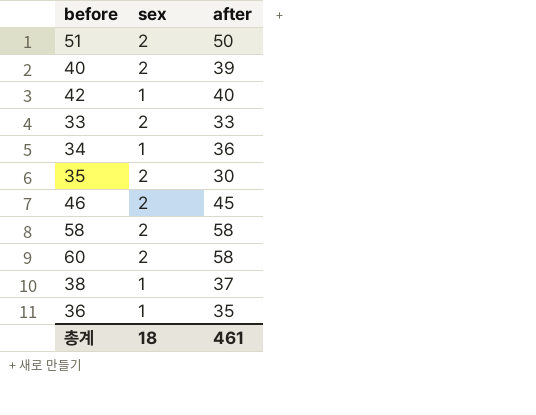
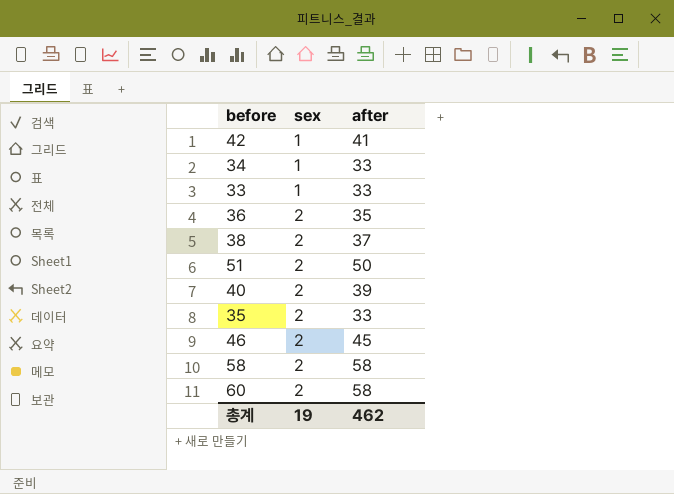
row order: none -> sex ascending
42 | after: 40 -> 41
34 | after: 36 -> 33
33 | sex: 2 -> 1
36 | sex: 1 -> 2
38 | sex: 1 -> 2
35 | after: 30 -> 33
총계 | sex: 18 -> 19
총계 | after: 461 -> 462

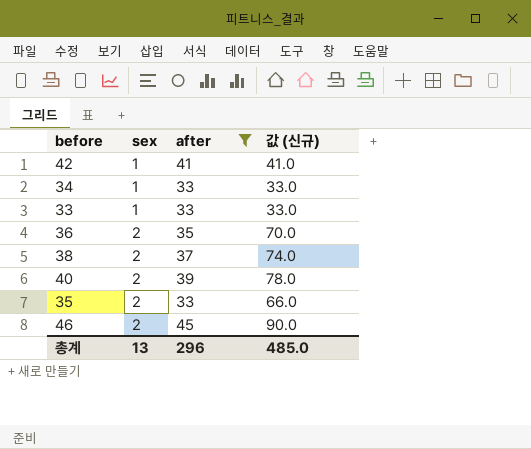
filter: none -> after <= 45
column 값 (신규) | formula: none -> [sex] * [after]
총계 | sex: 19 -> 13
총계 | after: 462 -> 296

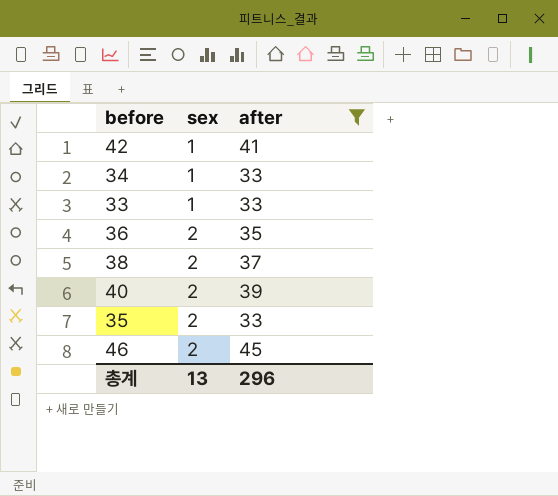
column 값 (신규) | formula: [sex] * [after] -> none

